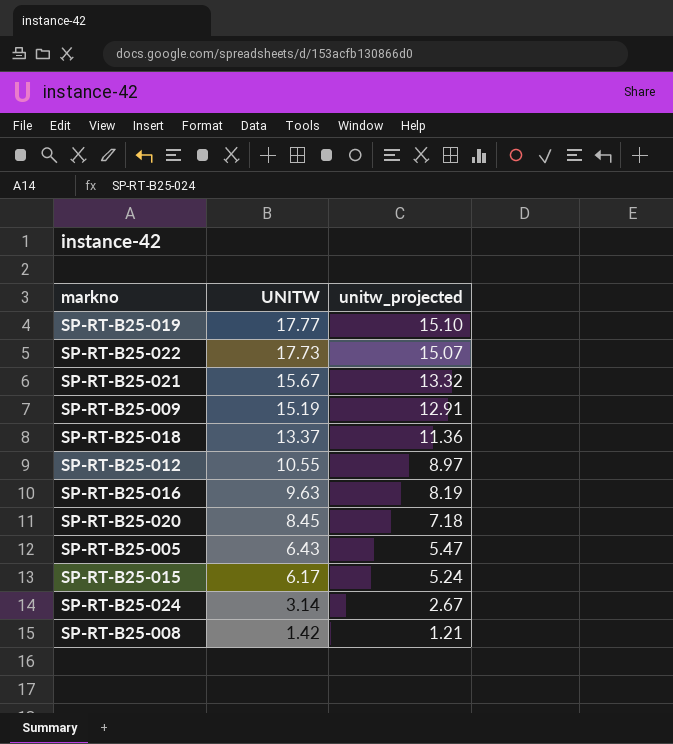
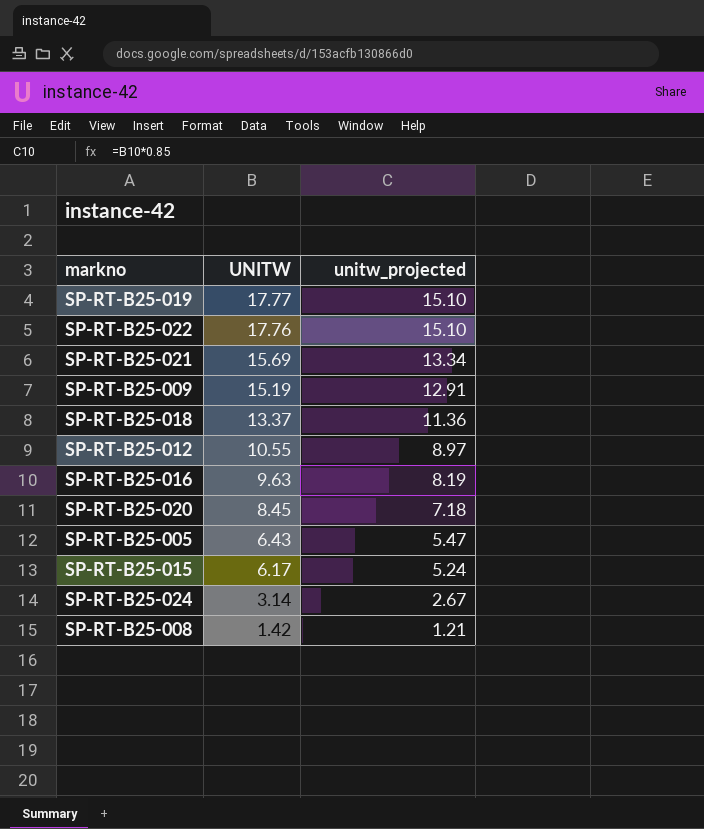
SP-RT-B25-022 | UNITW: 17.73 -> 17.76
SP-RT-B25-022 | unitw_projected: 15.07 -> 15.10
SP-RT-B25-021 | UNITW: 15.67 -> 15.69
SP-RT-B25-021 | unitw_projected: 13.32 -> 13.34

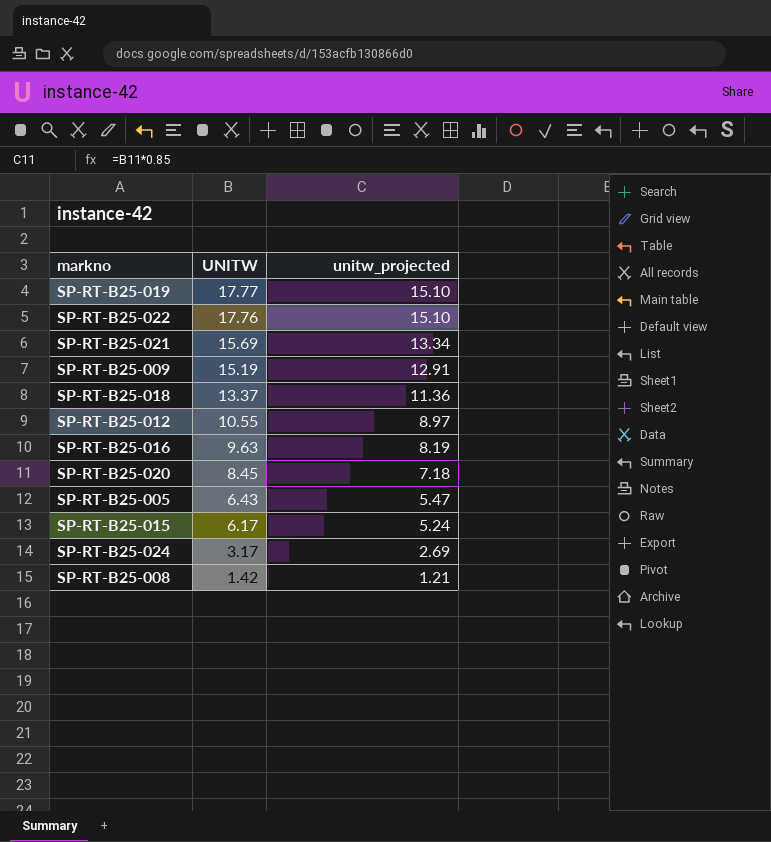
SP-RT-B25-024 | UNITW: 3.14 -> 3.17
SP-RT-B25-024 | unitw_projected: 2.67 -> 2.69

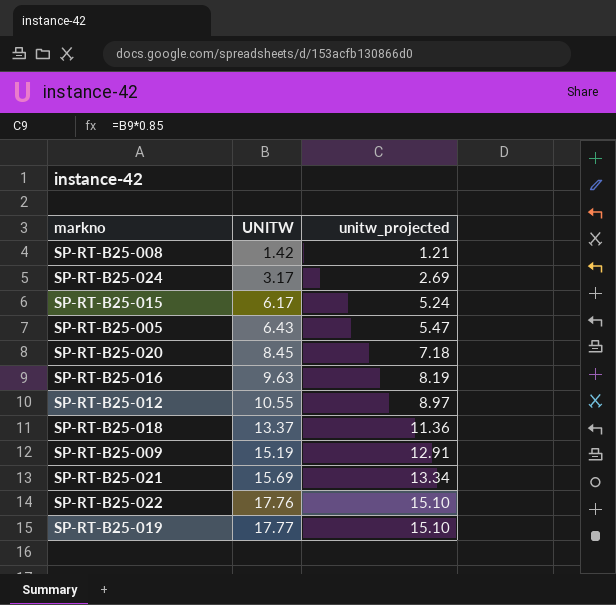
row order: UNITW descending -> UNITW ascending

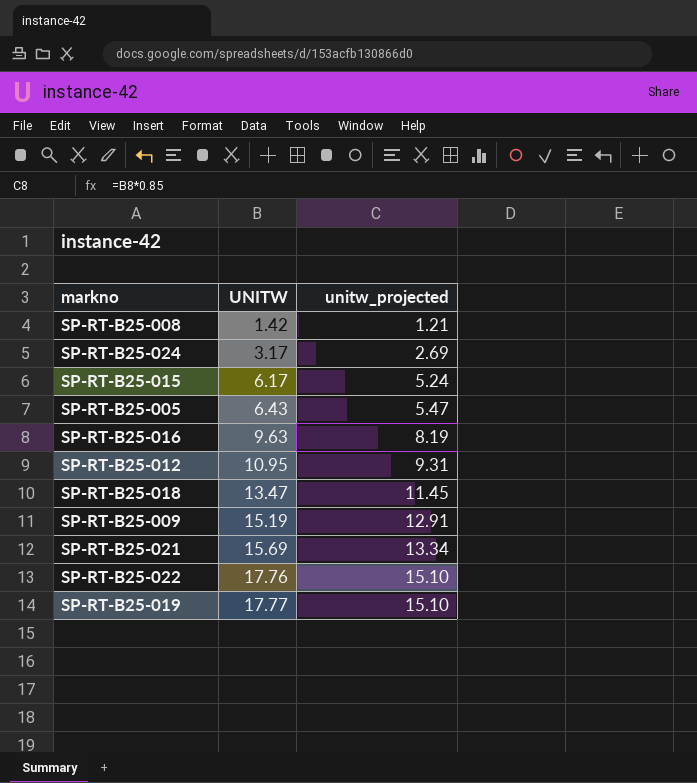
row SP-RT-B25-020: 8.45 | 7.18 -> none
SP-RT-B25-012 | UNITW: 10.55 -> 10.95
SP-RT-B25-012 | unitw_projected: 8.97 -> 9.31
SP-RT-B25-018 | UNITW: 13.37 -> 13.47
SP-RT-B25-018 | unitw_projected: 11.36 -> 11.45

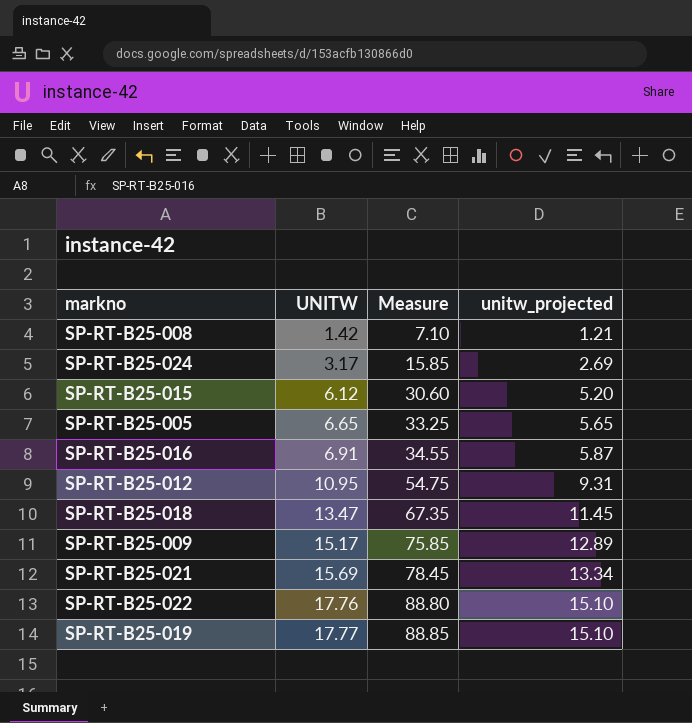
column Measure | formula: none -> [UNITW] * 5
SP-RT-B25-015 | UNITW: 6.17 -> 6.12
SP-RT-B25-015 | unitw_projected: 5.24 -> 5.20
SP-RT-B25-005 | UNITW: 6.43 -> 6.65
SP-RT-B25-005 | unitw_projected: 5.47 -> 5.65
SP-RT-B25-016 | UNITW: 9.63 -> 6.91
SP-RT-B25-016 | unitw_projected: 8.19 -> 5.87
SP-RT-B25-009 | UNITW: 15.19 -> 15.17
SP-RT-B25-009 | unitw_projected: 12.91 -> 12.89

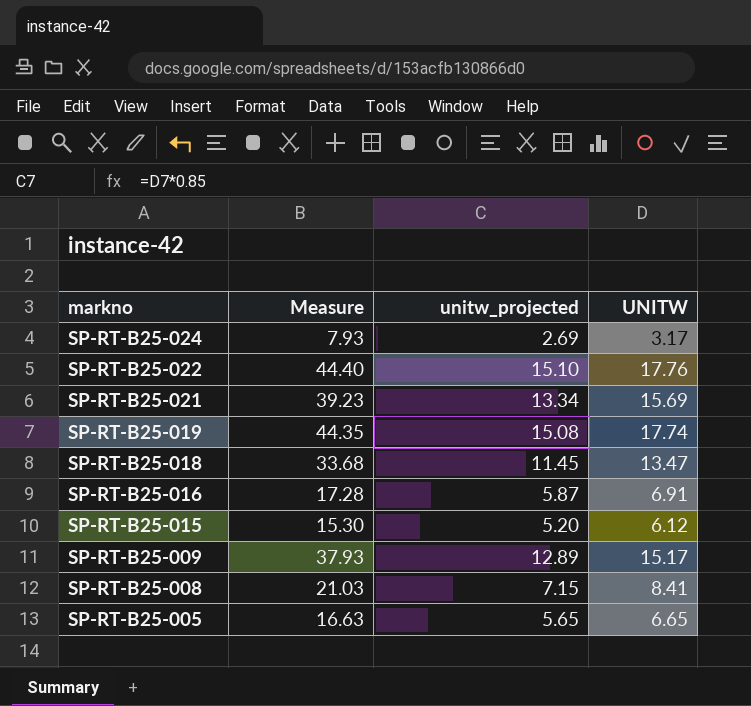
row order: UNITW ascending -> markno descending
column Measure | formula: [UNITW] * 5 -> [UNITW] * 2.5
column UNITW | position: 2 -> 4
row SP-RT-B25-012: 10.95 | 54.75 | 9.31 -> none
SP-RT-B25-019 | unitw_projected: 15.10 -> 15.08
SP-RT-B25-019 | UNITW: 17.77 -> 17.74
SP-RT-B25-008 | unitw_projected: 1.21 -> 7.15
SP-RT-B25-008 | UNITW: 1.42 -> 8.41

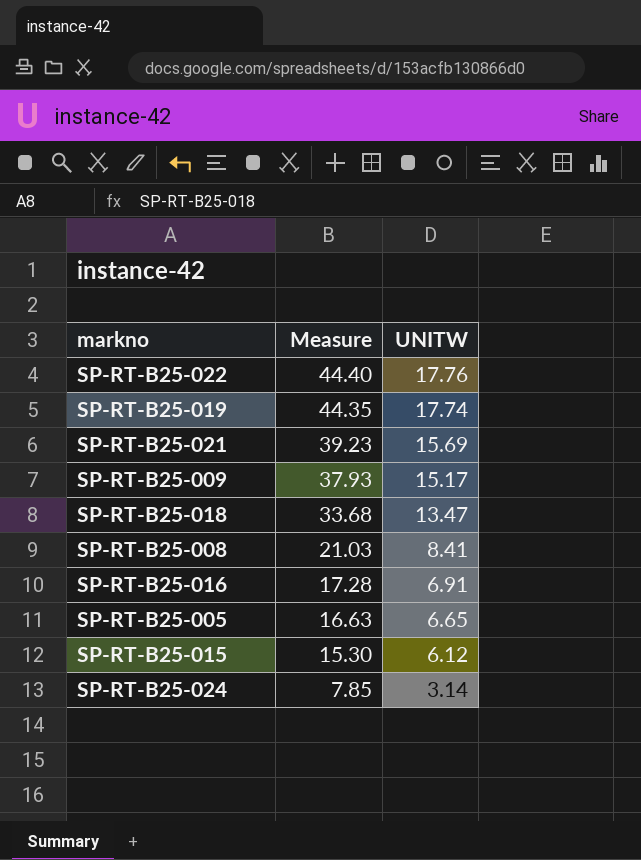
row order: markno descending -> Measure descending
column unitw_projected | formula: [UNITW] * 0.85 -> none
SP-RT-B25-024 | Measure: 7.93 -> 7.85
SP-RT-B25-024 | UNITW: 3.17 -> 3.14

